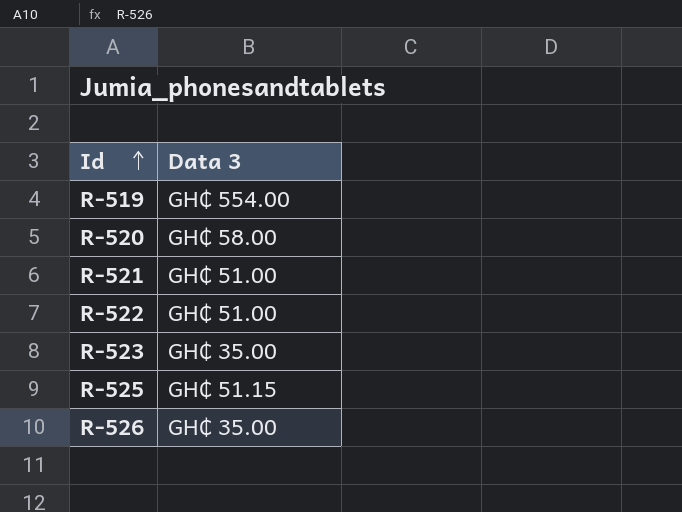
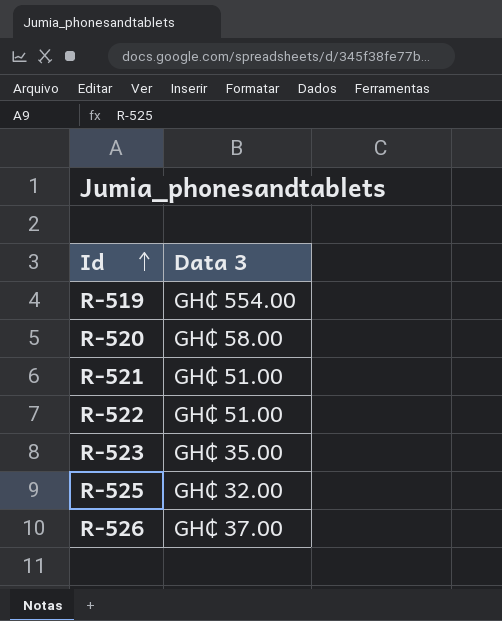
R-525 | Data 3: GH₵ 51.15 -> GH₵ 32.00
R-526 | Data 3: GH₵ 35.00 -> GH₵ 37.00

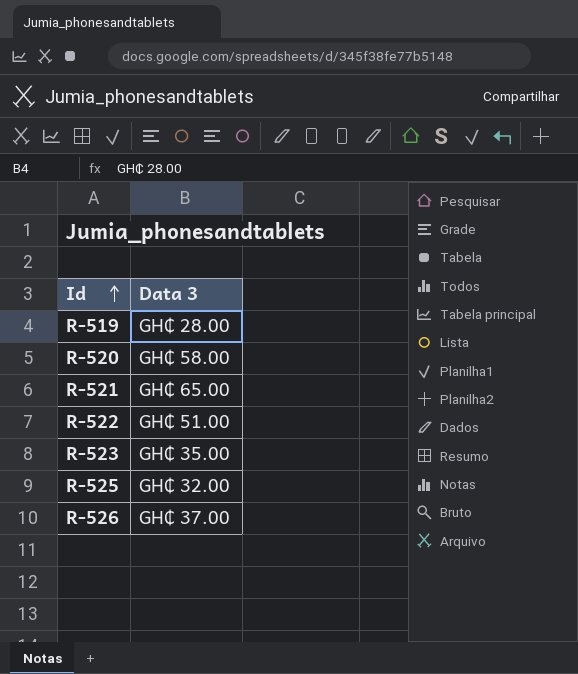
R-519 | Data 3: GH₵ 554.00 -> GH₵ 28.00
R-521 | Data 3: GH₵ 51.00 -> GH₵ 65.00

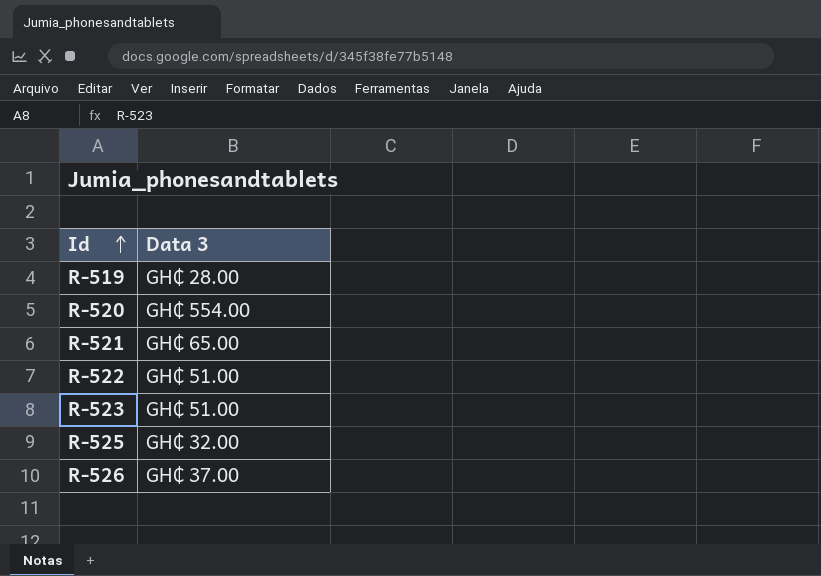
R-520 | Data 3: GH₵ 58.00 -> GH₵ 554.00
R-523 | Data 3: GH₵ 35.00 -> GH₵ 51.00

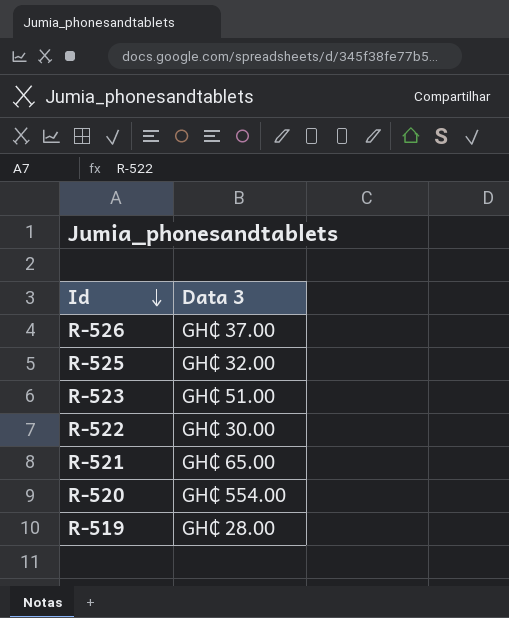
row order: Id ascending -> Id descending
R-522 | Data 3: GH₵ 51.00 -> GH₵ 30.00

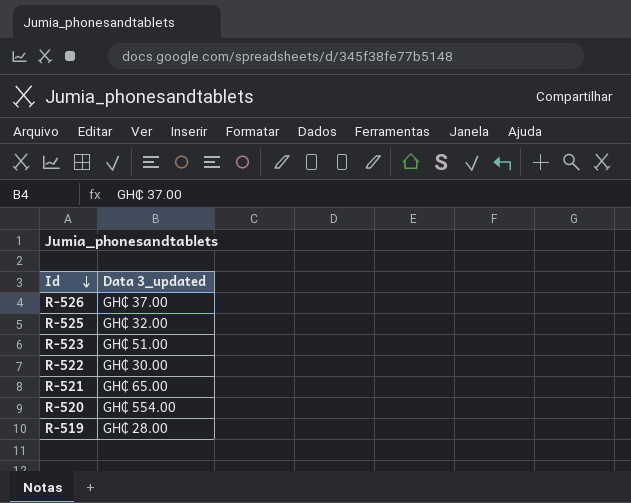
column name: Data 3 -> Data 3_updated

